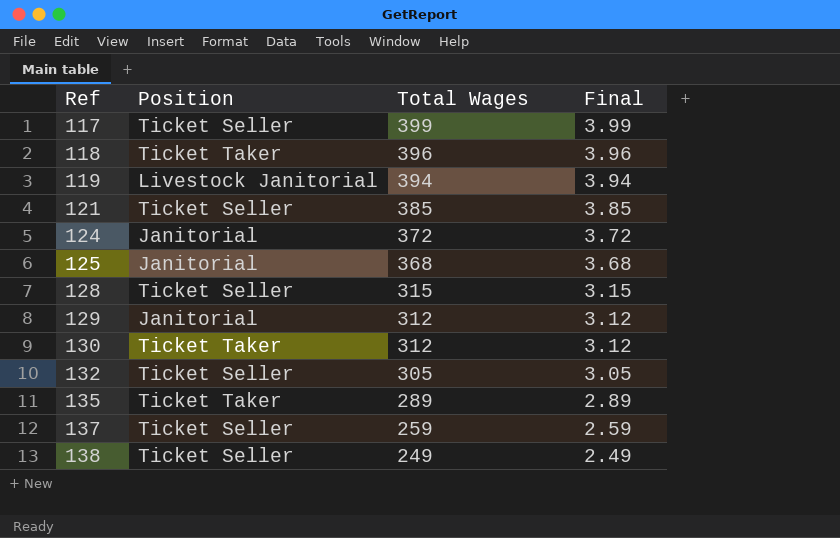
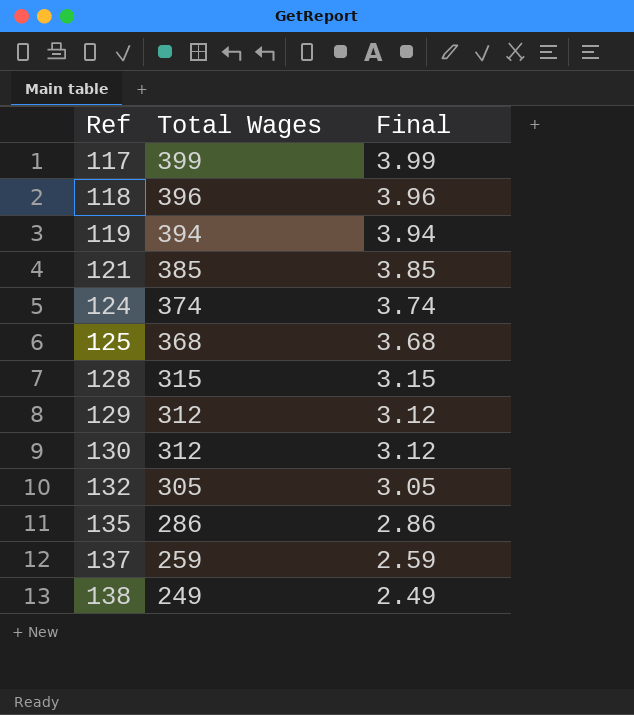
column Position | position: 2 -> none
124 | Total Wages: 372 -> 374
124 | Final: 3.72 -> 3.74
135 | Total Wages: 289 -> 286
135 | Final: 2.89 -> 2.86

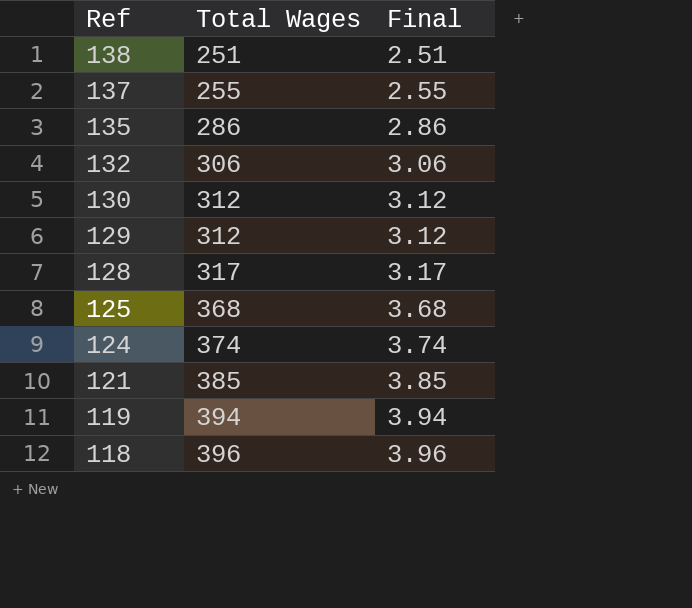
row order: Ref ascending -> Ref descending
row 117: 399 | 3.99 -> none
138 | Total Wages: 249 -> 251
138 | Final: 2.49 -> 2.51
137 | Total Wages: 259 -> 255
137 | Final: 2.59 -> 2.55
132 | Total Wages: 305 -> 306
132 | Final: 3.05 -> 3.06
128 | Total Wages: 315 -> 317
128 | Final: 3.15 -> 3.17

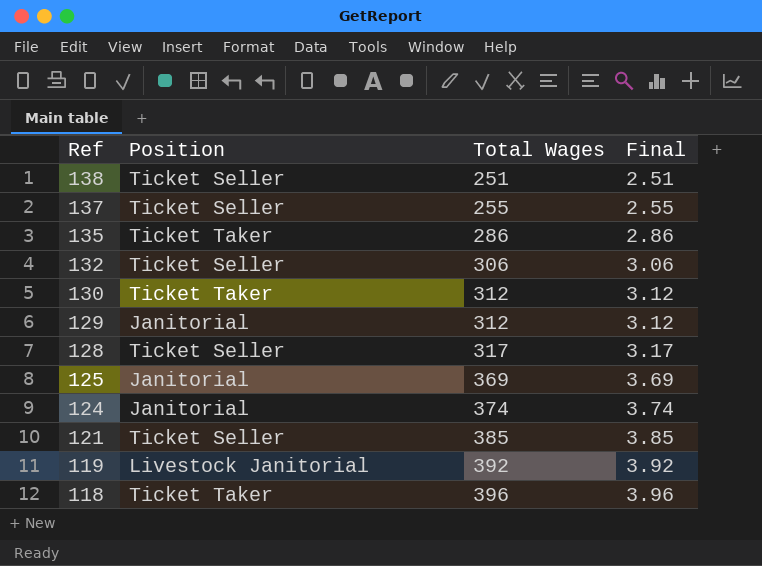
column Position | position: none -> 2
125 | Total Wages: 368 -> 369
125 | Final: 3.68 -> 3.69
119 | Total Wages: 394 -> 392
119 | Final: 3.94 -> 3.92

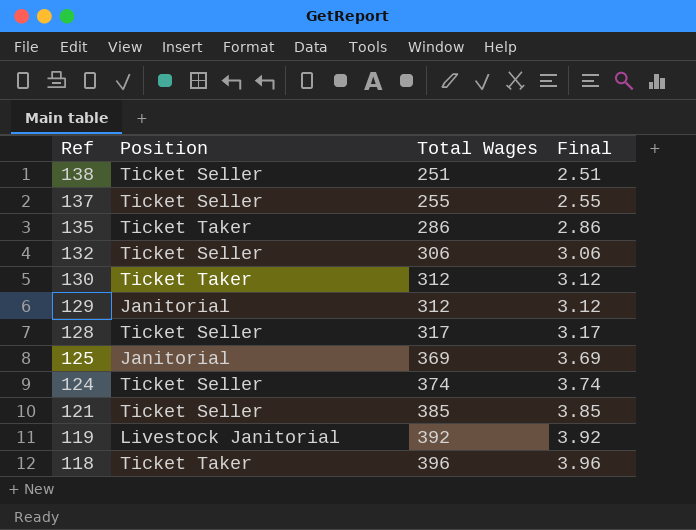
124 | Position: Janitorial -> Ticket Seller

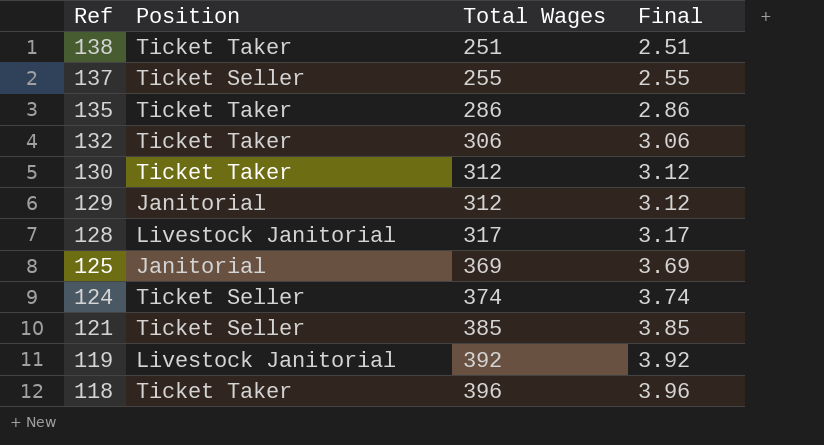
138 | Position: Ticket Seller -> Ticket Taker
132 | Position: Ticket Seller -> Ticket Taker
128 | Position: Ticket Seller -> Livestock Janitorial

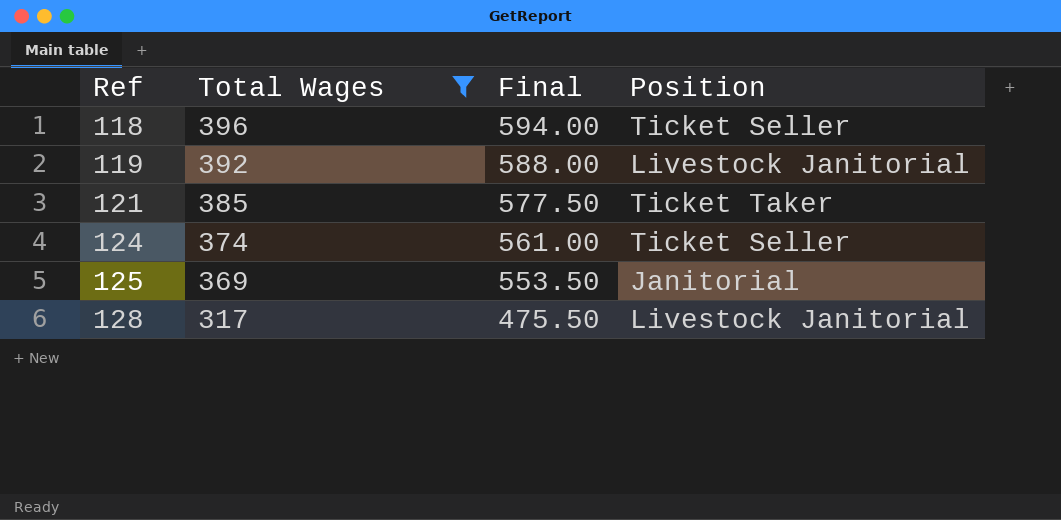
filter: none -> Total Wages >= 317
row order: Ref descending -> Ref ascending
column Final | formula: [Total Wages] * 0.01 -> [Total Wages] * 1.5
column Position | position: 2 -> 4
118 | Position: Ticket Taker -> Ticket Seller
121 | Position: Ticket Seller -> Ticket Taker

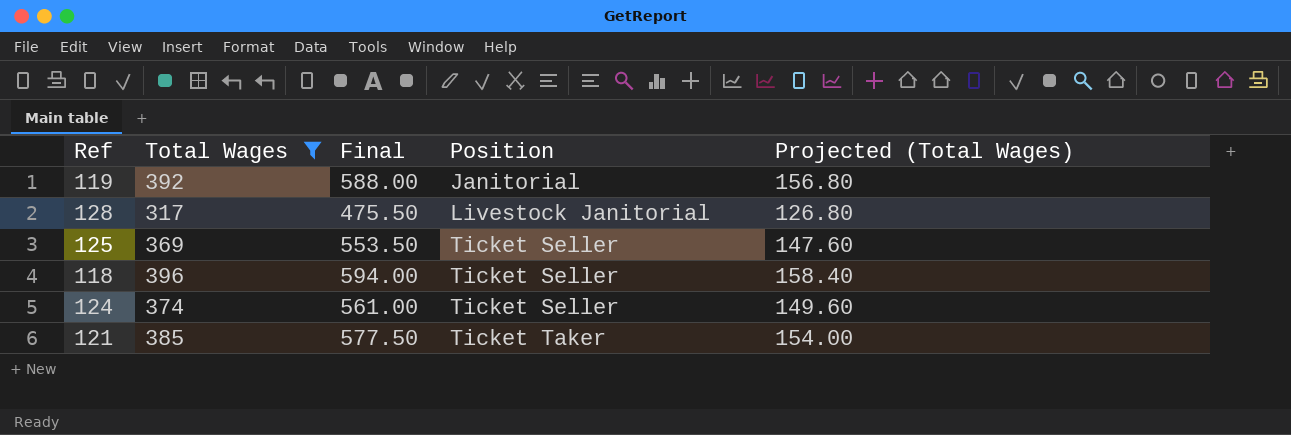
row order: Ref ascending -> Position ascending
column Projected (Total Wages) | formula: none -> [Total Wages] * 0.4
119 | Position: Livestock Janitorial -> Janitorial
125 | Position: Janitorial -> Ticket Seller

